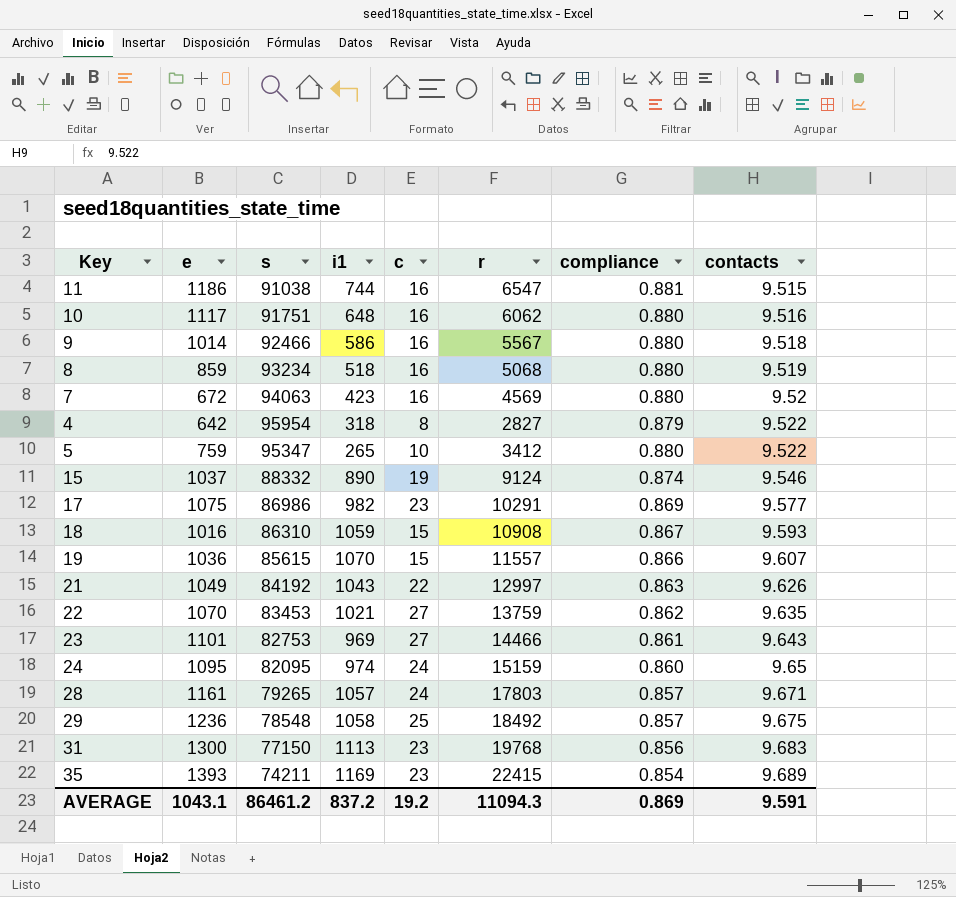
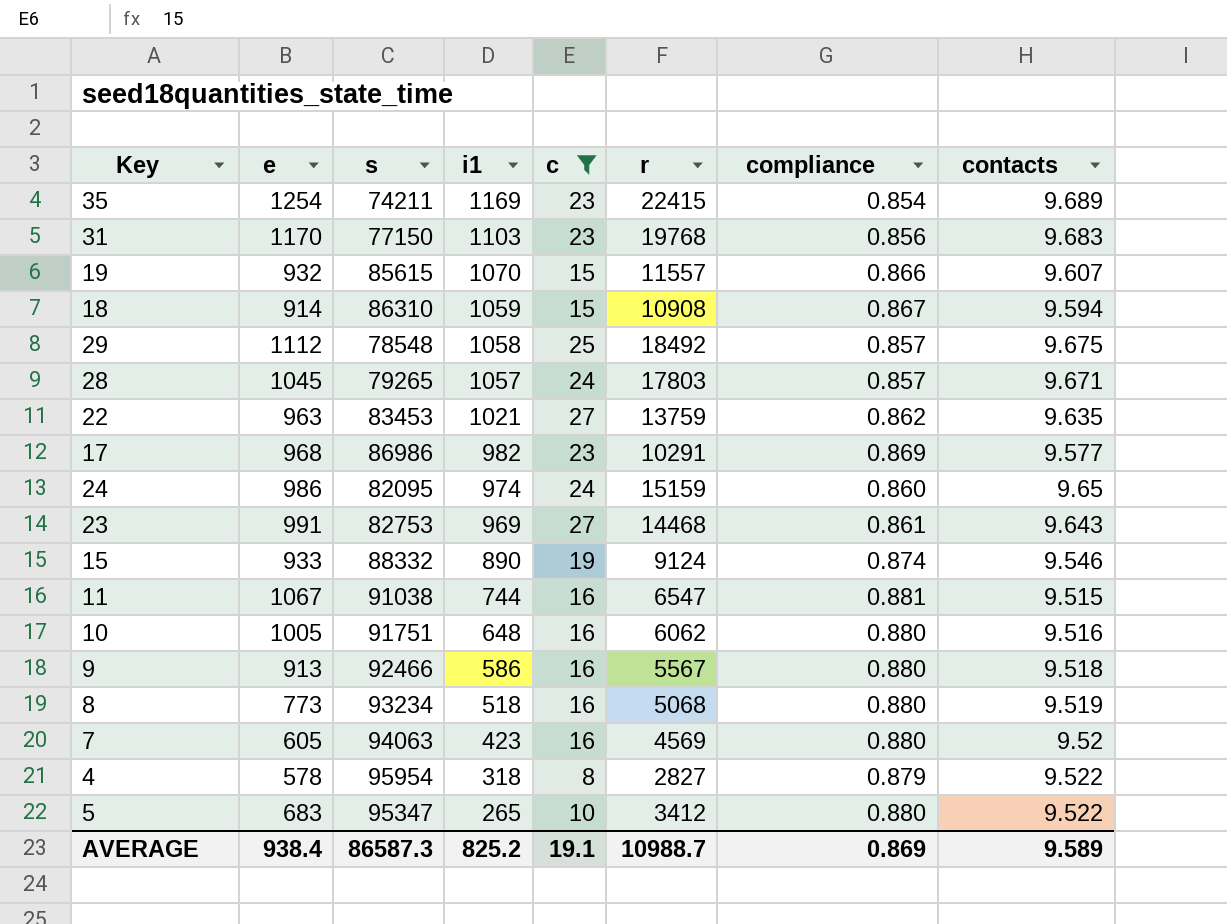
filter: none -> c != 22
row order: contacts ascending -> i1 descending
35 | e: 1393 -> 1254
31 | e: 1300 -> 1170
31 | i1: 1113 -> 1103
19 | e: 1036 -> 932
18 | e: 1016 -> 914
18 | contacts: 9.593 -> 9.594
29 | e: 1236 -> 1112
28 | e: 1161 -> 1045
22 | e: 1070 -> 963
17 | e: 1075 -> 968
24 | e: 1095 -> 986
23 | e: 1101 -> 991
23 | r: 14466 -> 14468
15 | e: 1037 -> 933
11 | e: 1186 -> 1067
10 | e: 1117 -> 1005
9 | e: 1014 -> 913
8 | e: 859 -> 773
7 | e: 672 -> 605
4 | e: 642 -> 578
5 | e: 759 -> 683
AVERAGE | e: 1043.1 -> 938.4
AVERAGE | s: 86461.2 -> 86587.3
AVERAGE | i1: 837.2 -> 825.2
AVERAGE | c: 19.2 -> 19.1
AVERAGE | r: 11094.3 -> 10988.7
AVERAGE | contacts: 9.591 -> 9.589

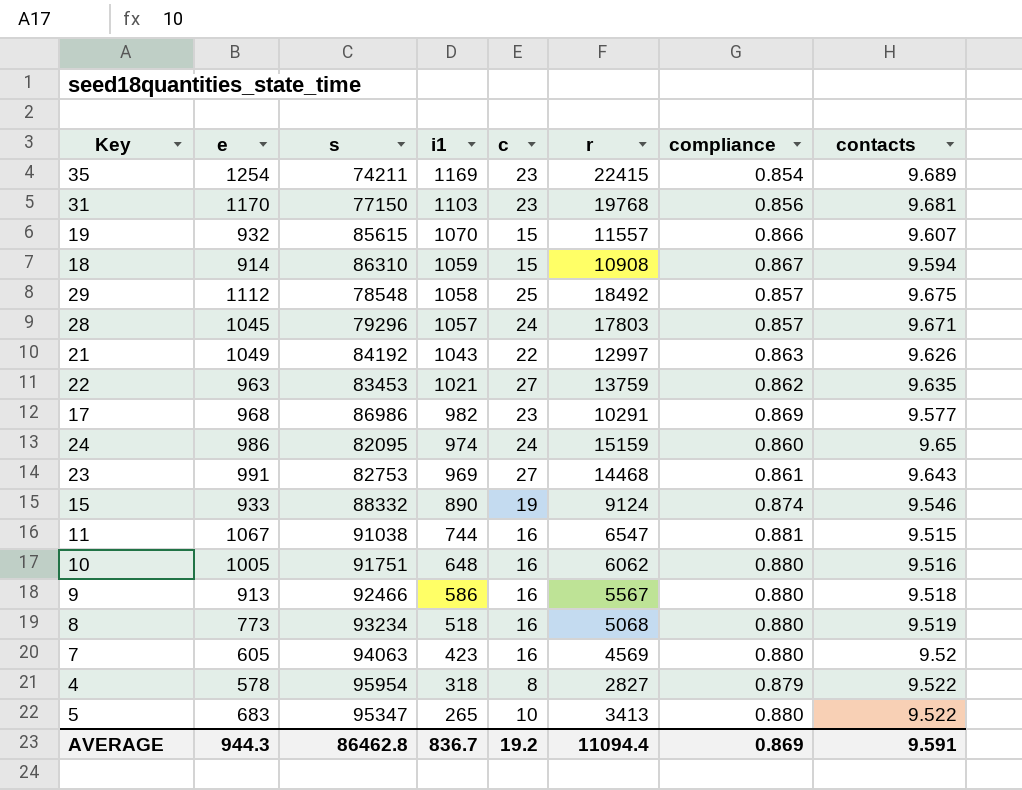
filter: c != 22 -> none
31 | contacts: 9.683 -> 9.681
28 | s: 79265 -> 79296
5 | r: 3412 -> 3413
AVERAGE | e: 938.4 -> 944.3
AVERAGE | s: 86587.3 -> 86462.8
AVERAGE | i1: 825.2 -> 836.7
AVERAGE | c: 19.1 -> 19.2
AVERAGE | r: 10988.7 -> 11094.4
AVERAGE | contacts: 9.589 -> 9.591

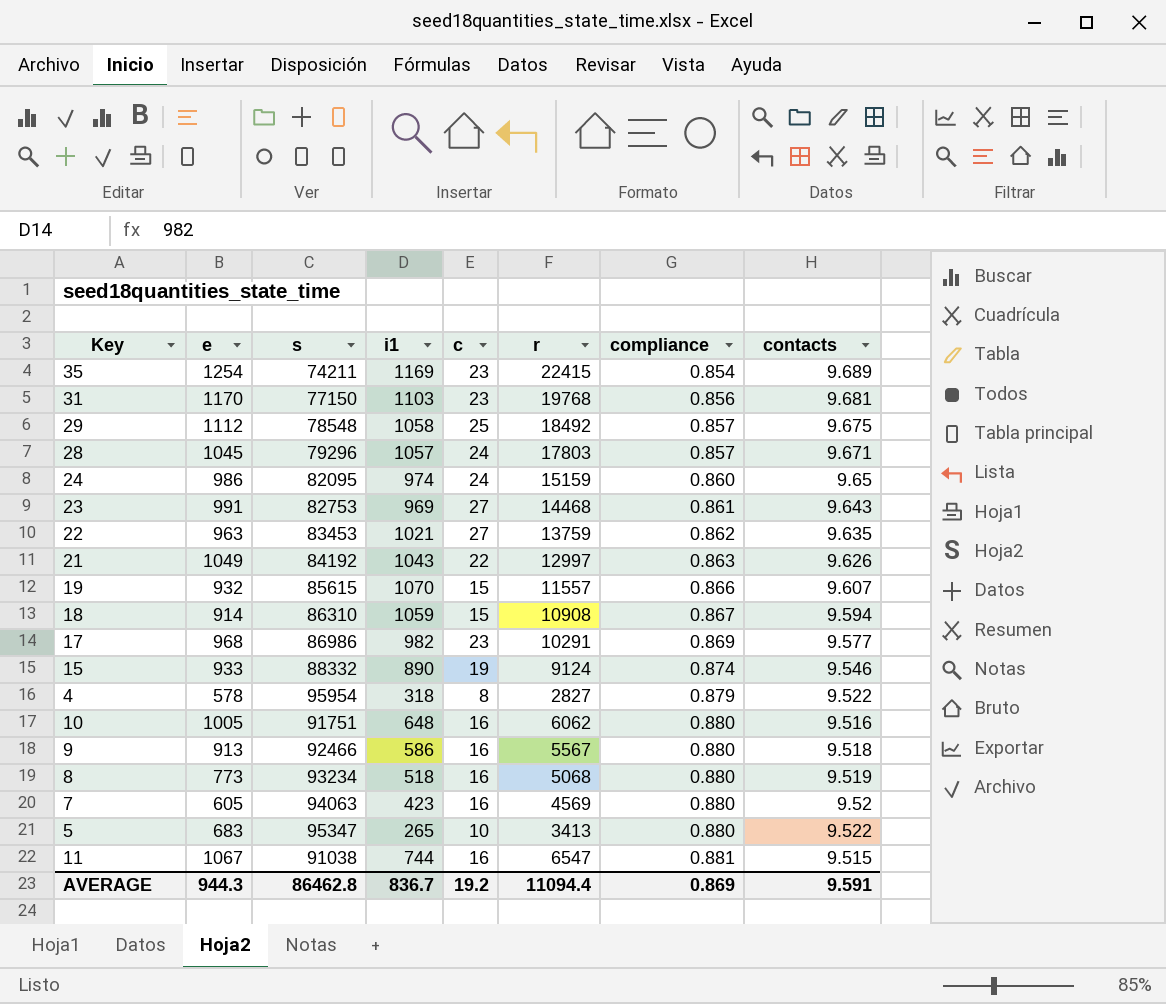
row order: i1 descending -> compliance ascending

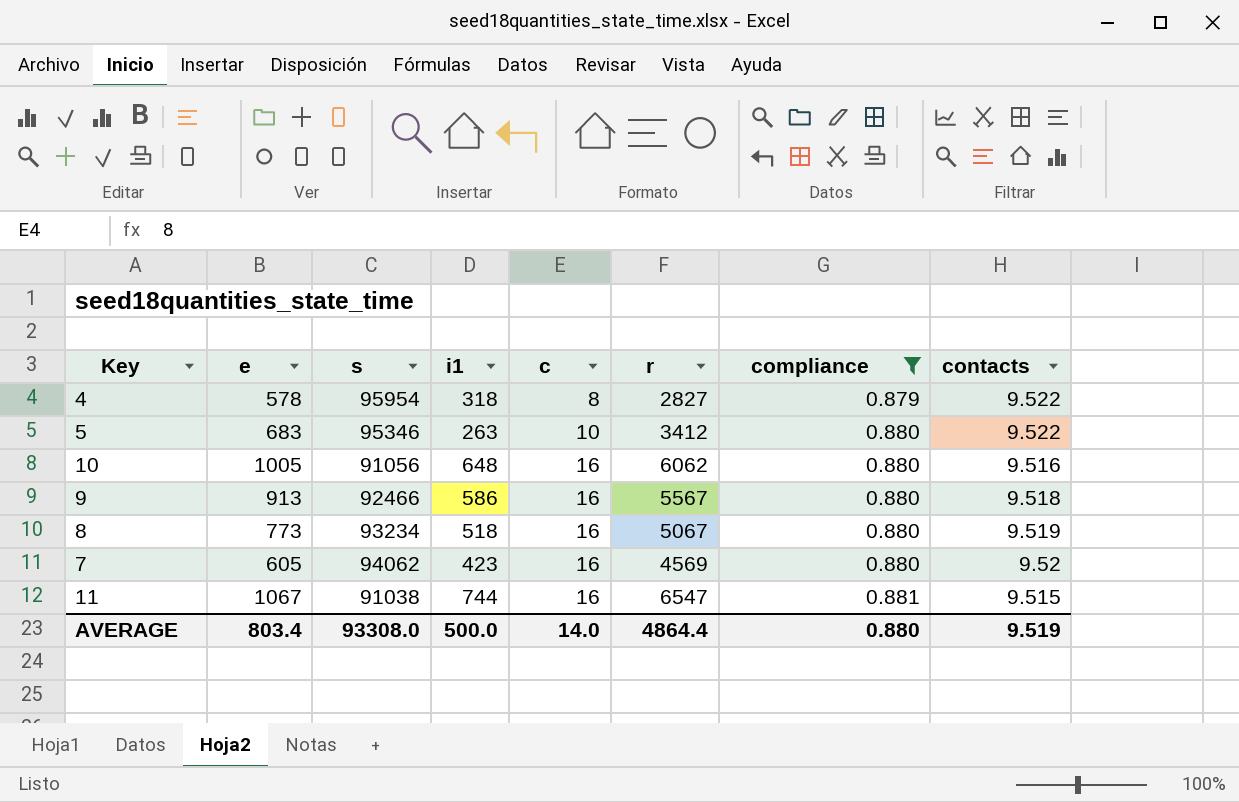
filter: none -> compliance >= 0.879
row order: compliance ascending -> c ascending
5 | s: 95347 -> 95346
5 | i1: 265 -> 263
5 | r: 3413 -> 3412
10 | s: 91751 -> 91056
8 | r: 5068 -> 5067
7 | s: 94063 -> 94062
AVERAGE | e: 944.3 -> 803.4
AVERAGE | s: 86462.8 -> 93308.0
AVERAGE | i1: 836.7 -> 500.0
AVERAGE | c: 19.2 -> 14.0
AVERAGE | r: 11094.4 -> 4864.4
AVERAGE | compliance: 0.869 -> 0.880
AVERAGE | contacts: 9.591 -> 9.519

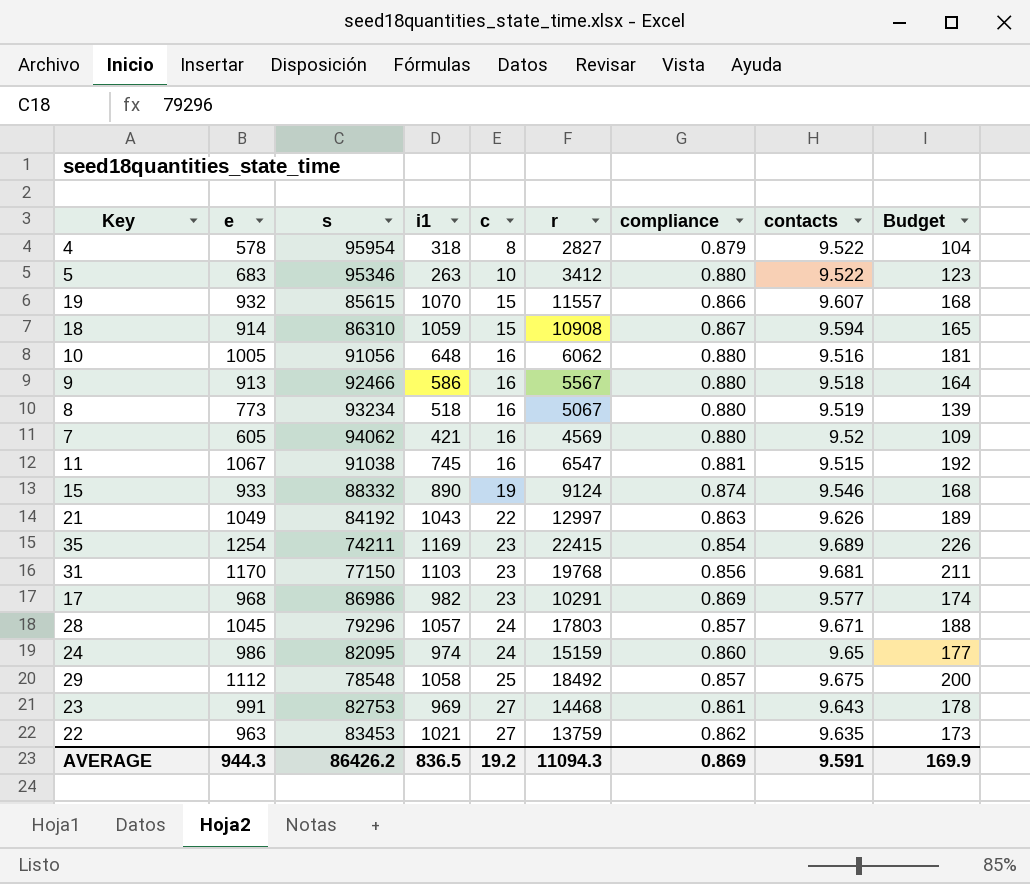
filter: compliance >= 0.879 -> none
column Budget | formula: none -> [e] * 0.18
7 | i1: 423 -> 421
11 | i1: 744 -> 745
AVERAGE | e: 803.4 -> 944.3
AVERAGE | s: 93308.0 -> 86426.2
AVERAGE | i1: 500.0 -> 836.5
AVERAGE | c: 14.0 -> 19.2
AVERAGE | r: 4864.4 -> 11094.3
AVERAGE | compliance: 0.880 -> 0.869
AVERAGE | contacts: 9.519 -> 9.591

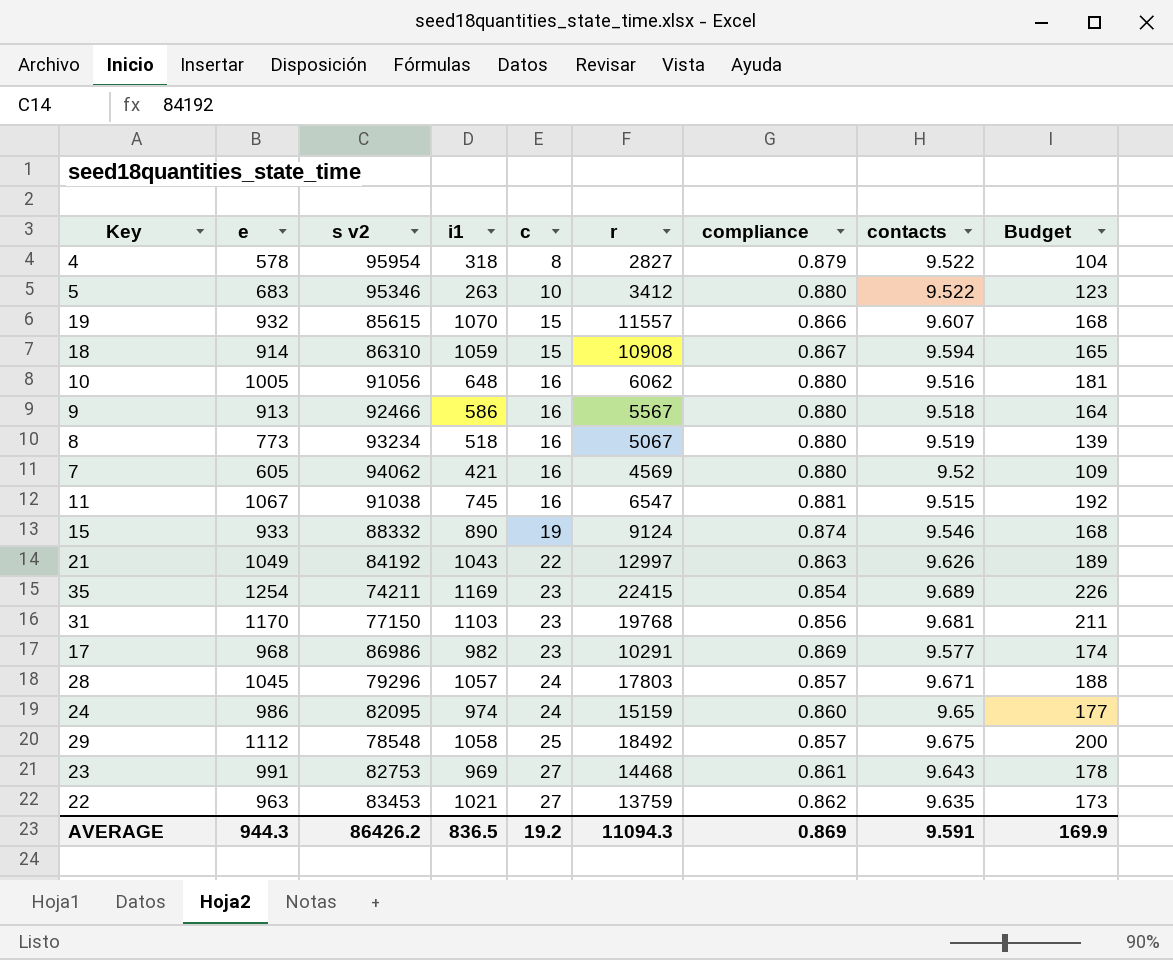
column name: s -> s v2

